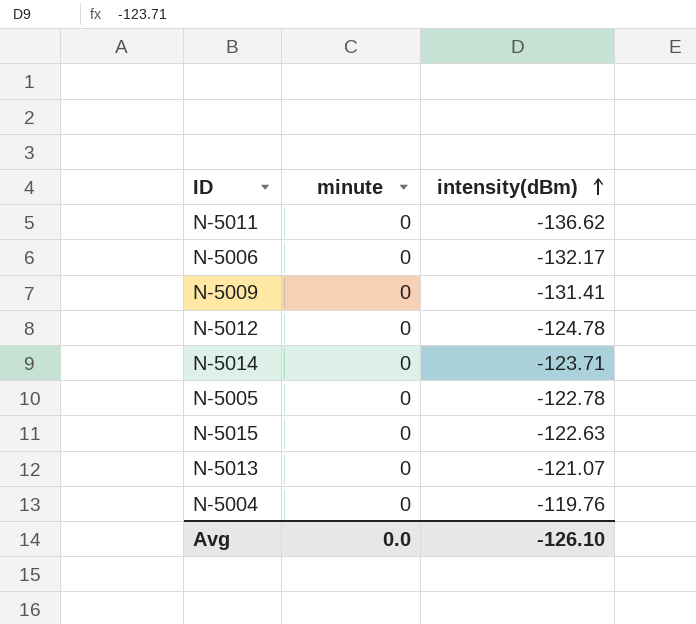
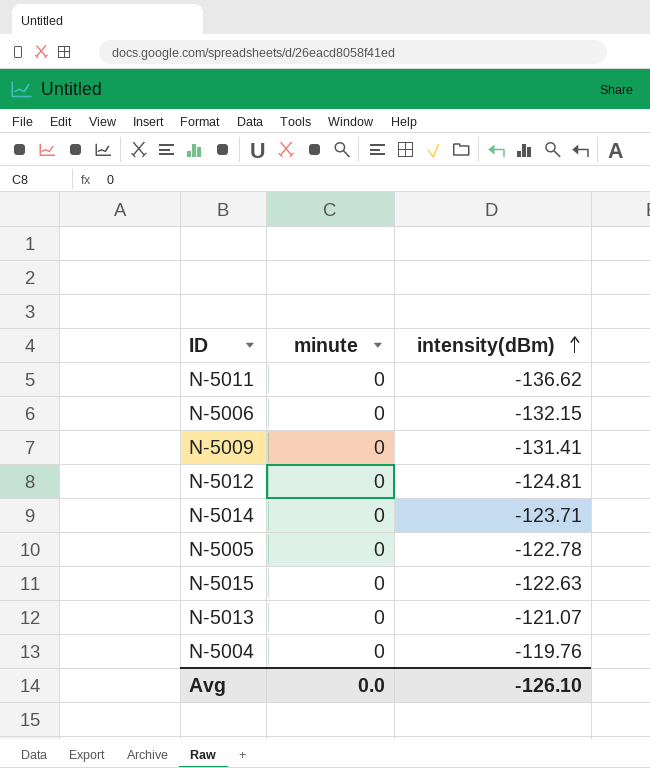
N-5006 | intensity(dBm): -132.17 -> -132.15
N-5012 | intensity(dBm): -124.78 -> -124.81

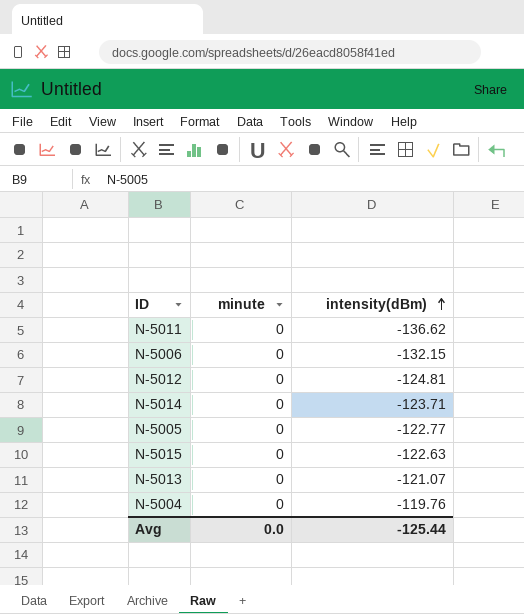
row N-5009: 0 | -131.41 -> none
N-5005 | intensity(dBm): -122.78 -> -122.77
Avg | intensity(dBm): -126.10 -> -125.44

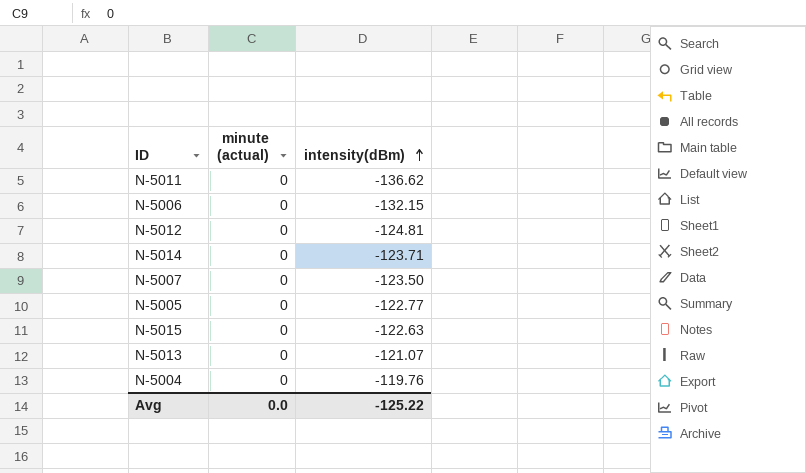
column name: minute -> minute (actual)
row N-5007: none -> 0 | -123.50
Avg | intensity(dBm): -125.44 -> -125.22

